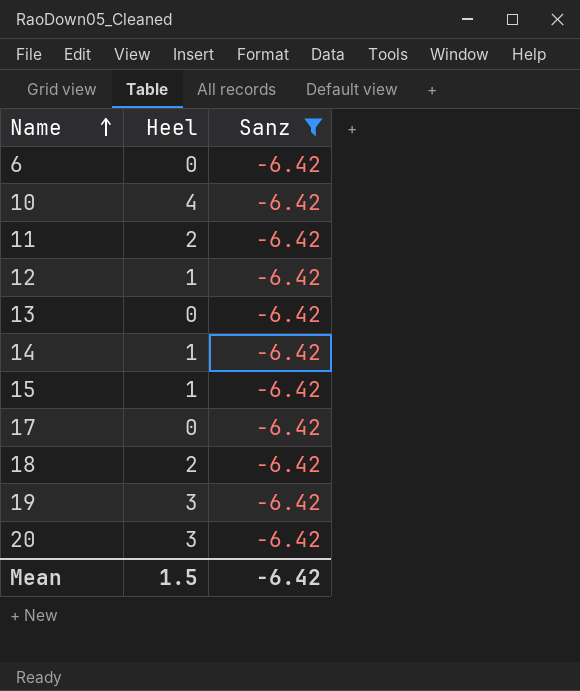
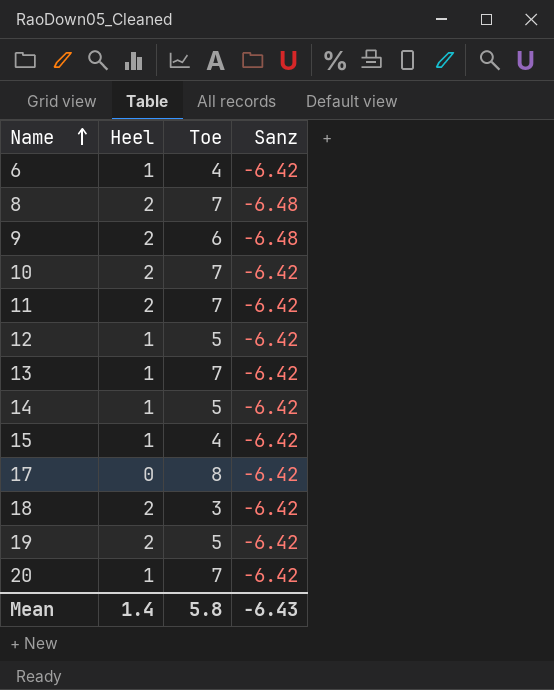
filter: Sanz = -6.42 -> none
column Toe | position: none -> 3
6 | Heel: 0 -> 1
10 | Heel: 4 -> 2
13 | Heel: 0 -> 1
19 | Heel: 3 -> 2
20 | Heel: 3 -> 1
Mean | Heel: 1.5 -> 1.4
Mean | Sanz: -6.42 -> -6.43

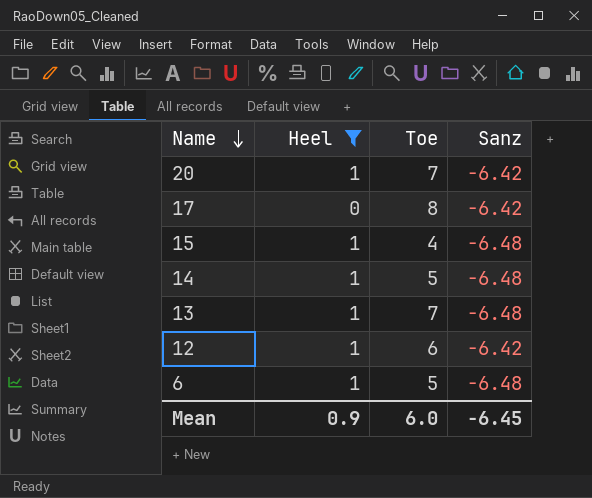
filter: none -> Heel != 2
row order: Name ascending -> Name descending
15 | Sanz: -6.42 -> -6.48
14 | Sanz: -6.42 -> -6.48
13 | Sanz: -6.42 -> -6.48
12 | Toe: 5 -> 6
6 | Toe: 4 -> 5
6 | Sanz: -6.42 -> -6.48
Mean | Heel: 1.4 -> 0.9
Mean | Toe: 5.8 -> 6.0
Mean | Sanz: -6.43 -> -6.45

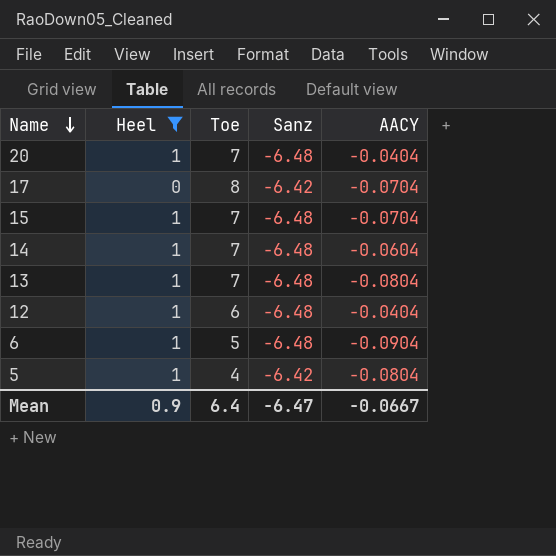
column AACY | position: none -> 5
20 | Sanz: -6.42 -> -6.48
15 | Toe: 4 -> 7
14 | Toe: 5 -> 7
12 | Sanz: -6.42 -> -6.48
row 5: none -> 1 | 4 | -6.42 | -0.0804
Mean | Toe: 6.0 -> 6.4
Mean | Sanz: -6.45 -> -6.47

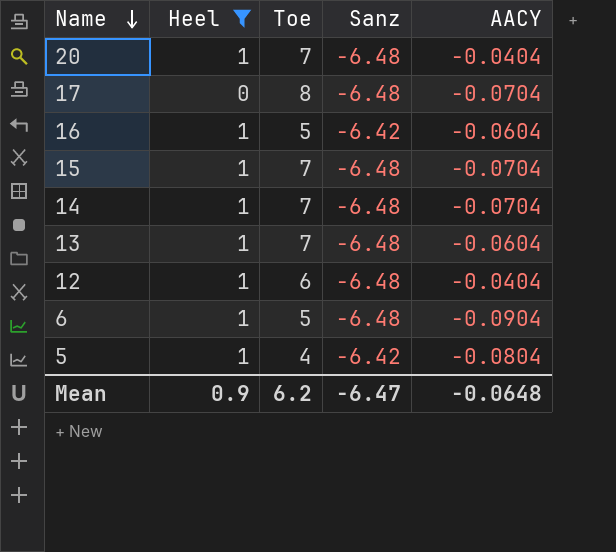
17 | Sanz: -6.42 -> -6.48
row 16: none -> 1 | 5 | -6.42 | -0.0604
14 | AACY: -0.0604 -> -0.0704
13 | AACY: -0.0804 -> -0.0604
Mean | Toe: 6.4 -> 6.2
Mean | AACY: -0.0667 -> -0.0648

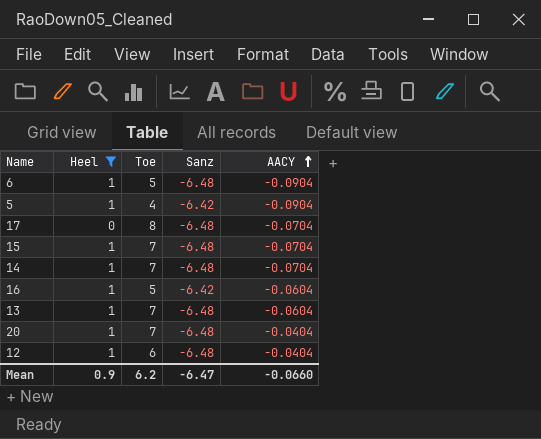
row order: Name descending -> AACY ascending
5 | AACY: -0.0804 -> -0.0904
Mean | AACY: -0.0648 -> -0.0660

